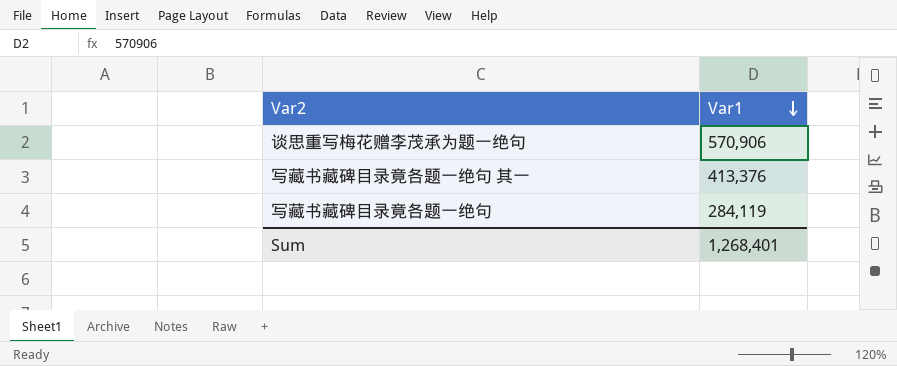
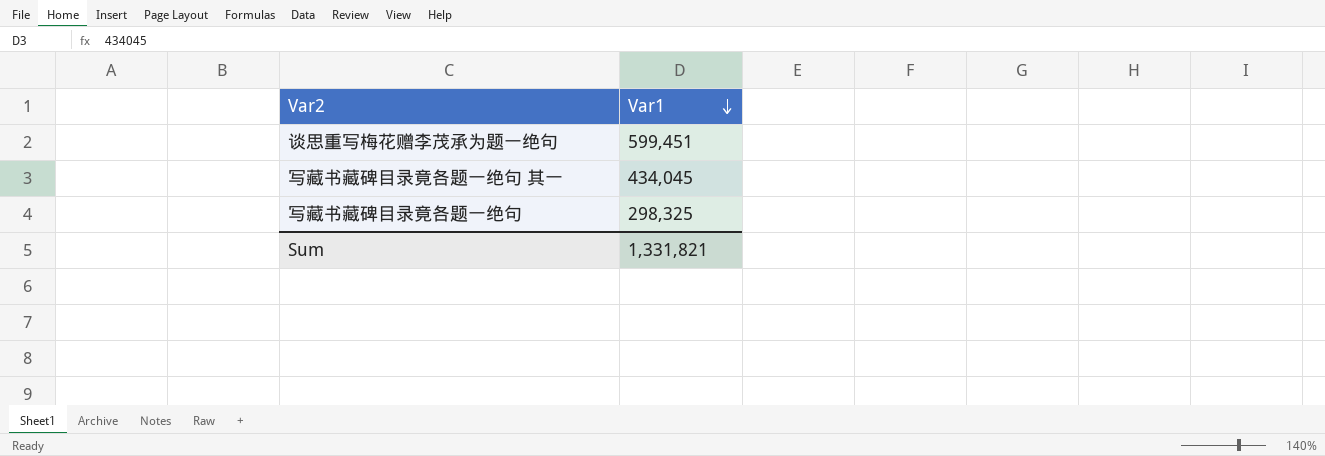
谈思重写梅花赠李茂承为题一绝句 | Var1: 570,906 -> 599,451
写藏书藏碑目录竟各题一绝句 其一 | Var1: 413,376 -> 434,045
写藏书藏碑目录竟各题一绝句 | Var1: 284,119 -> 298,325
Sum | Var1: 1,268,401 -> 1,331,821

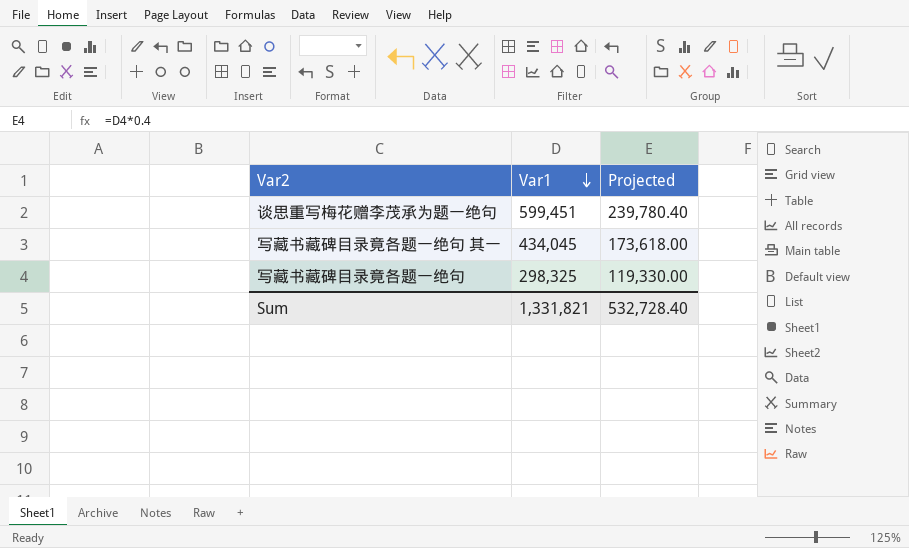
column Projected | formula: none -> [Var1] * 0.4

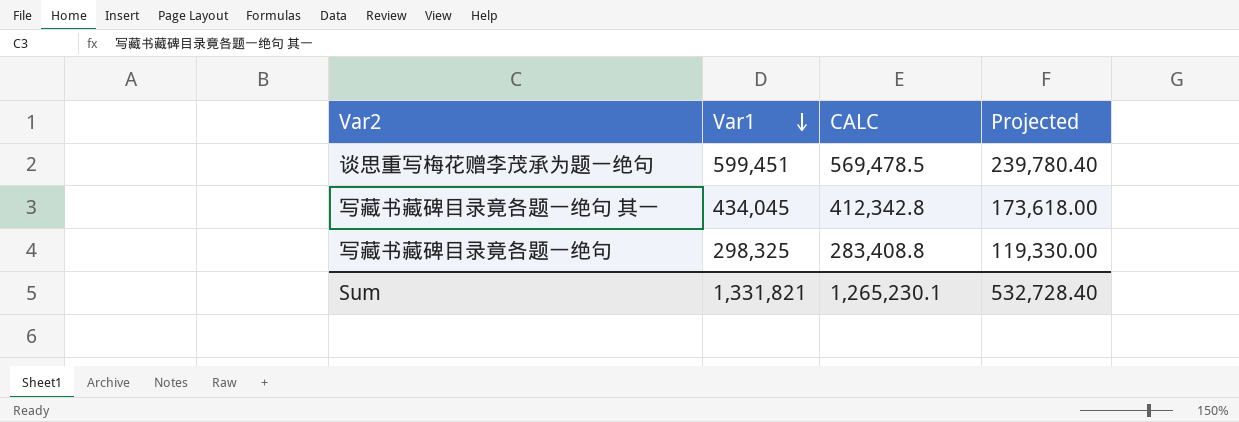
column CALC | formula: none -> [Var1] * 0.95

